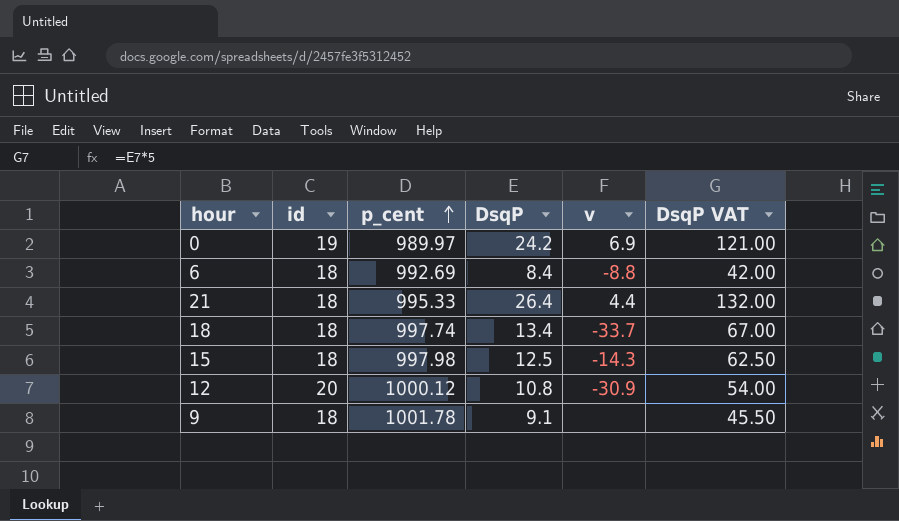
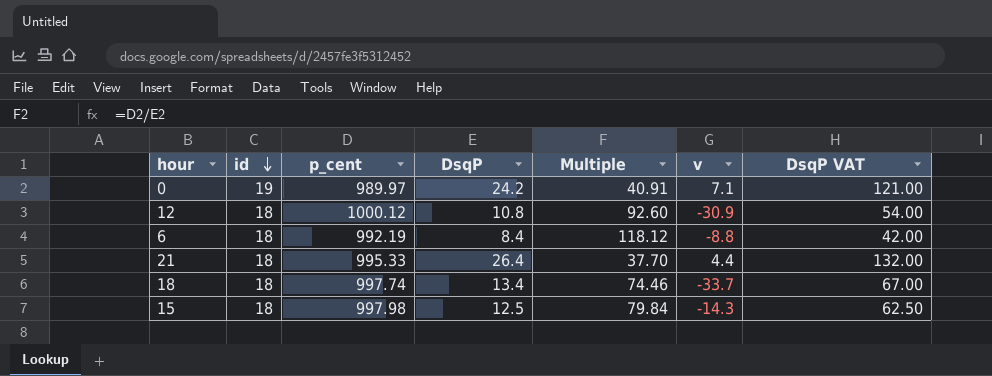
row order: p_cent ascending -> id descending
column Multiple | formula: none -> [p_cent] / [DsqP]
row 9: 18 | 1001.78 | 9.1 | none | 45.50 -> none
0 | v: 6.9 -> 7.1
12 | id: 20 -> 18
6 | p_cent: 992.69 -> 992.19

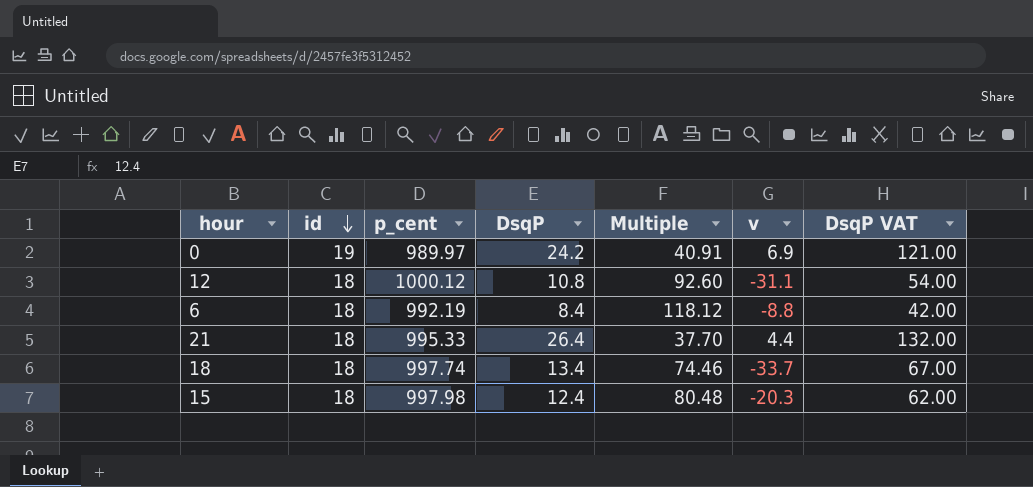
0 | v: 7.1 -> 6.9
12 | v: -30.9 -> -31.1
15 | DsqP: 12.5 -> 12.4
15 | Multiple: 79.84 -> 80.48
15 | v: -14.3 -> -20.3
15 | DsqP VAT: 62.50 -> 62.00

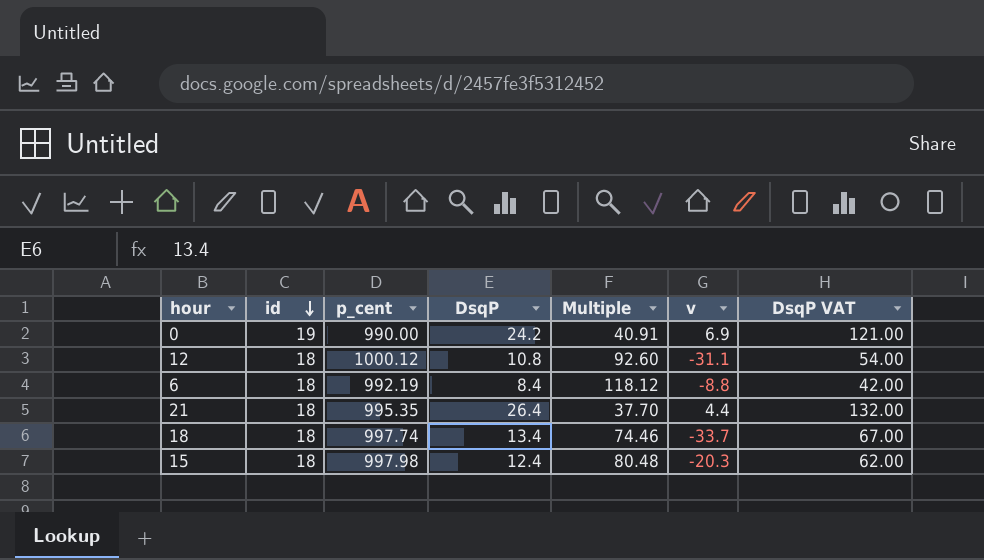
0 | p_cent: 989.97 -> 990.00
21 | p_cent: 995.33 -> 995.35

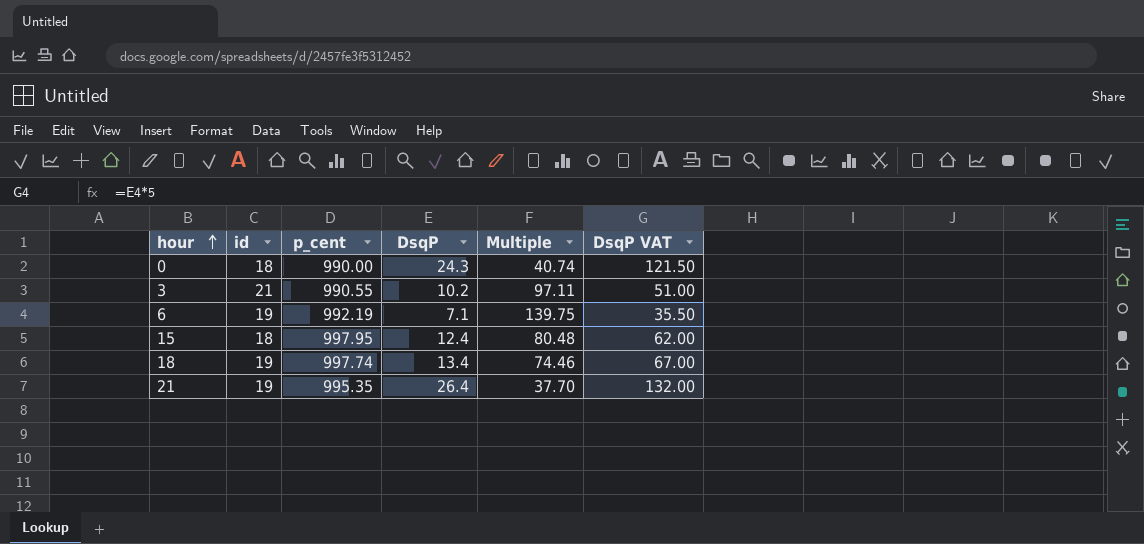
row order: id descending -> hour ascending
column v | position: 6 -> none
row 12: 18 | 1000.12 | 10.8 | 92.60 | -31.1 | 54.00 -> none
0 | id: 19 -> 18
0 | DsqP: 24.2 -> 24.3
0 | Multiple: 40.91 -> 40.74
0 | DsqP VAT: 121.00 -> 121.50
row 3: none -> 21 | 990.55 | 10.2 | 97.11 | 51.00
6 | id: 18 -> 19
6 | DsqP: 8.4 -> 7.1
6 | Multiple: 118.12 -> 139.75
6 | DsqP VAT: 42.00 -> 35.50
15 | p_cent: 997.98 -> 997.95
18 | id: 18 -> 19
21 | id: 18 -> 19

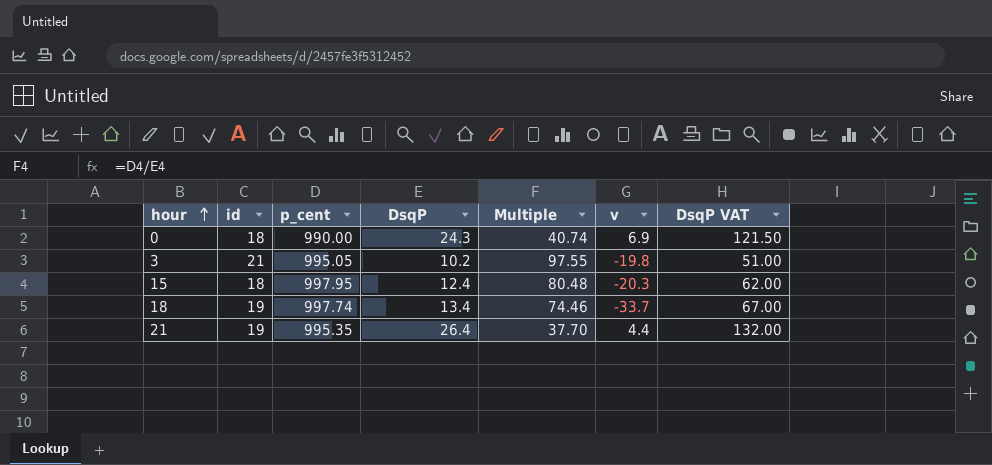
column v | position: none -> 6
row 6: 19 | 992.19 | 7.1 | 139.75 | 35.50 -> none
3 | p_cent: 990.55 -> 995.05
3 | Multiple: 97.11 -> 97.55

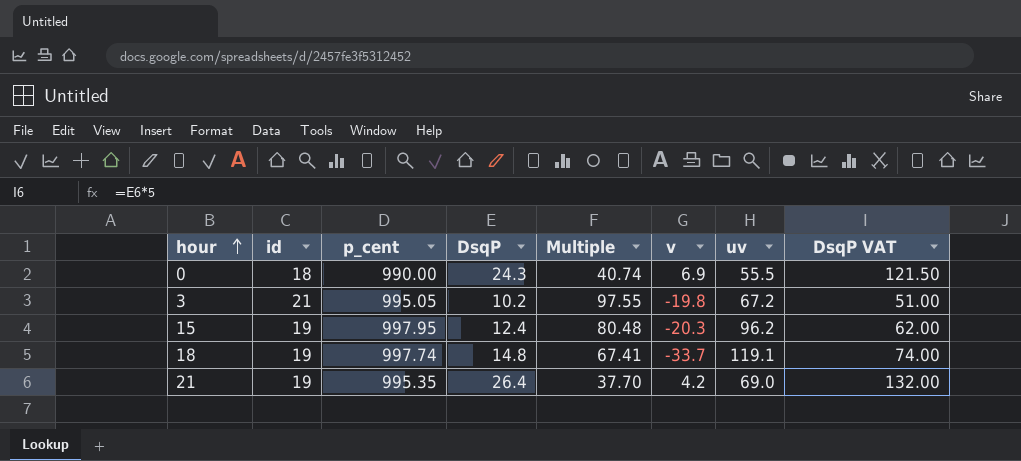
column uv | position: none -> 7
15 | id: 18 -> 19
18 | DsqP: 13.4 -> 14.8
18 | Multiple: 74.46 -> 67.41
18 | DsqP VAT: 67.00 -> 74.00
21 | v: 4.4 -> 4.2

